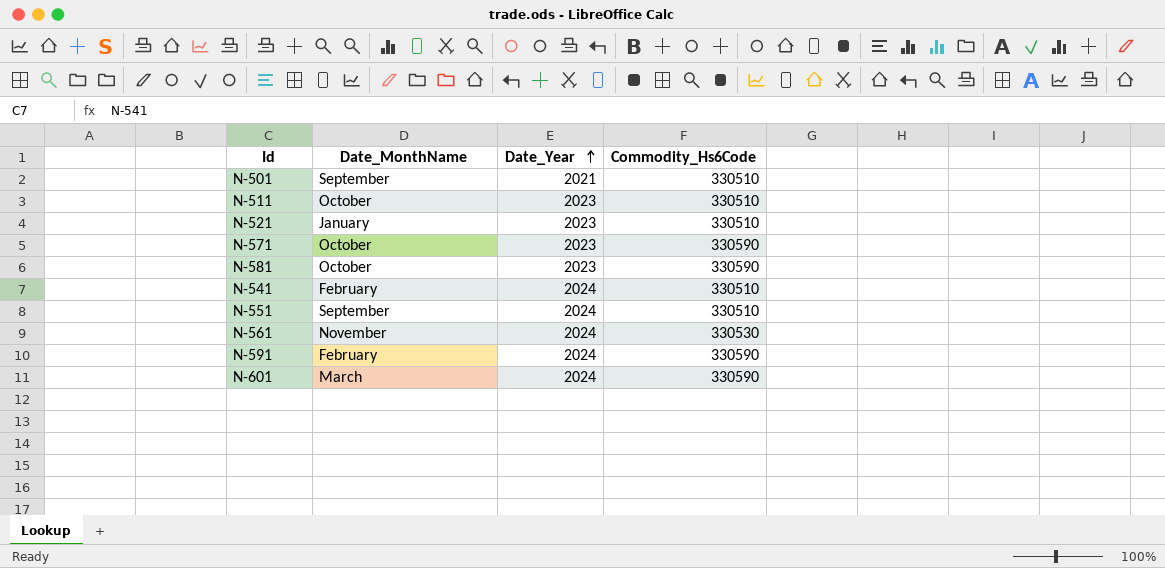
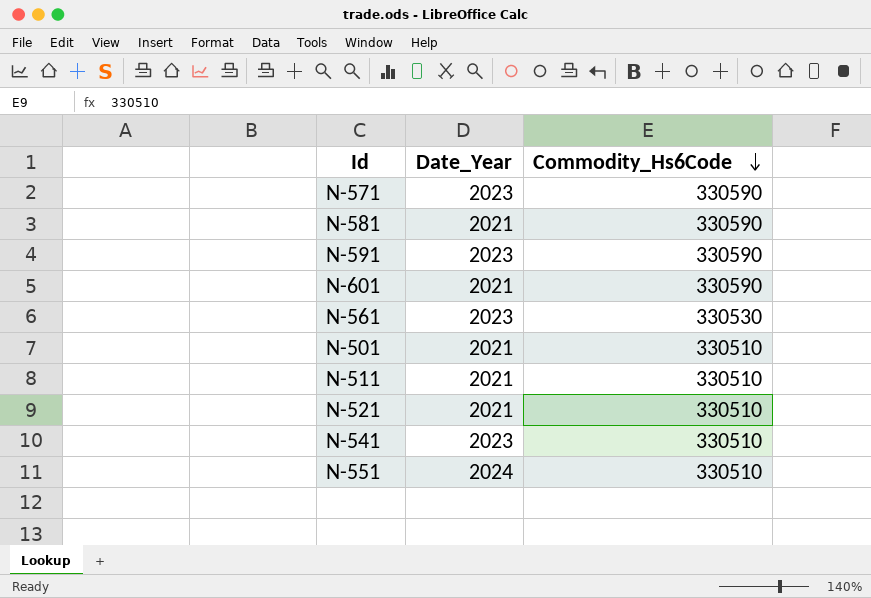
row order: Date_Year ascending -> Commodity_Hs6Code descending
column Date_MonthName | position: 2 -> none
N-581 | Date_Year: 2023 -> 2021
N-591 | Date_Year: 2024 -> 2023
N-601 | Date_Year: 2024 -> 2021
N-561 | Date_Year: 2024 -> 2023
N-511 | Date_Year: 2023 -> 2021
N-521 | Date_Year: 2023 -> 2021
N-541 | Date_Year: 2024 -> 2023

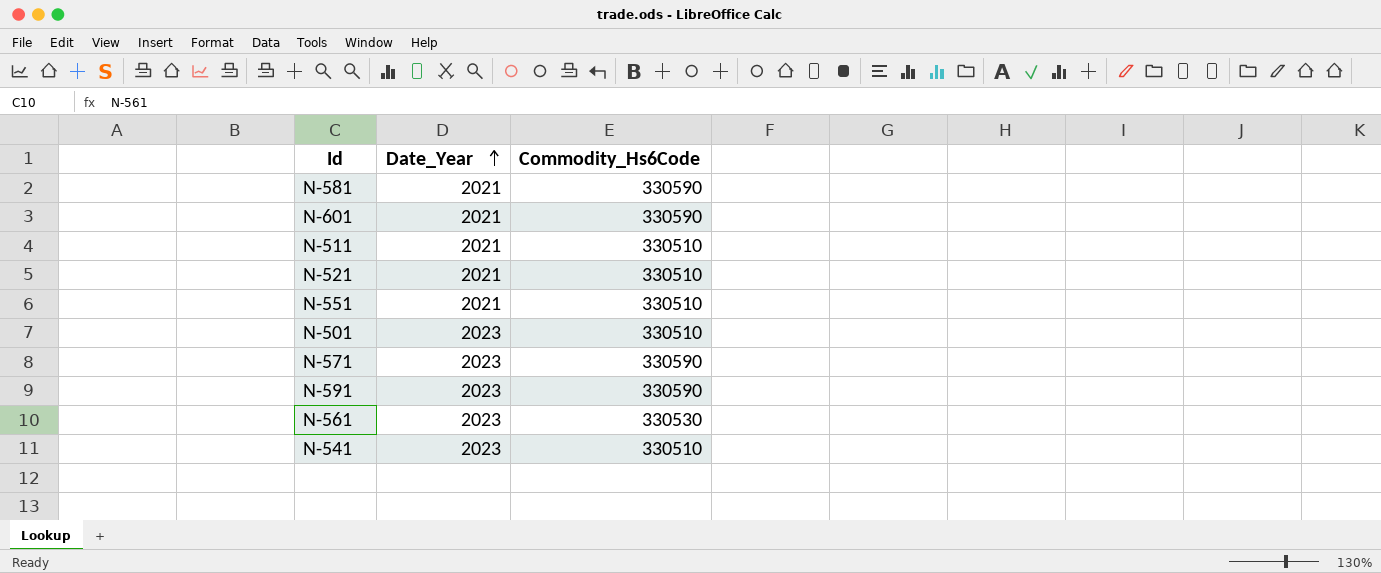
row order: Commodity_Hs6Code descending -> Date_Year ascending
N-551 | Date_Year: 2024 -> 2021
N-501 | Date_Year: 2021 -> 2023

